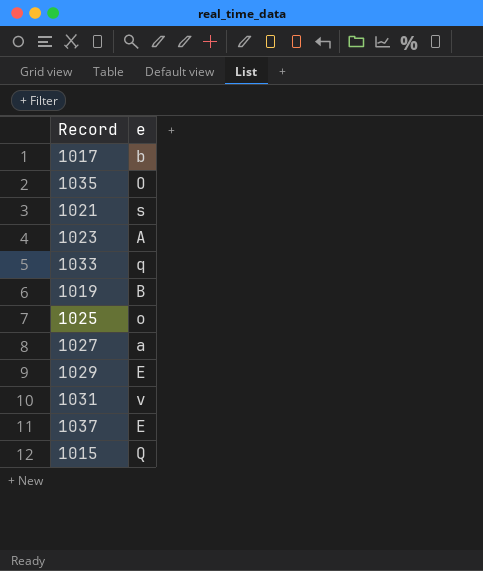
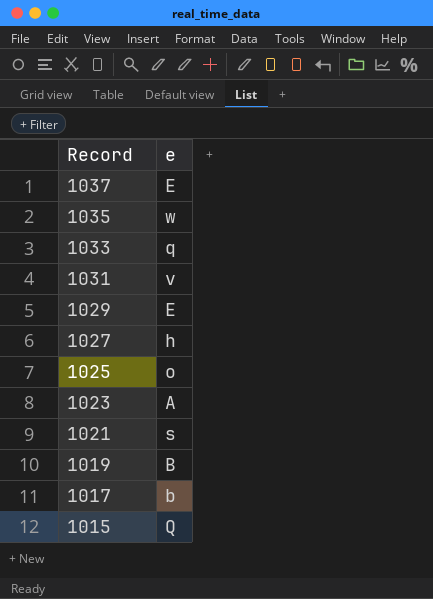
row order: none -> Record descending
1035 | e: O -> w
1027 | e: a -> h

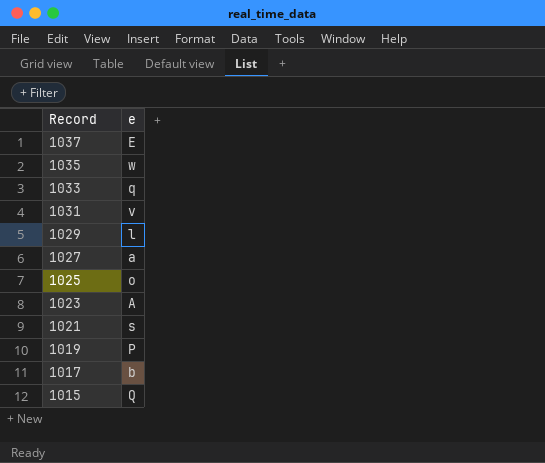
1029 | e: E -> l
1027 | e: h -> a
1019 | e: B -> P

